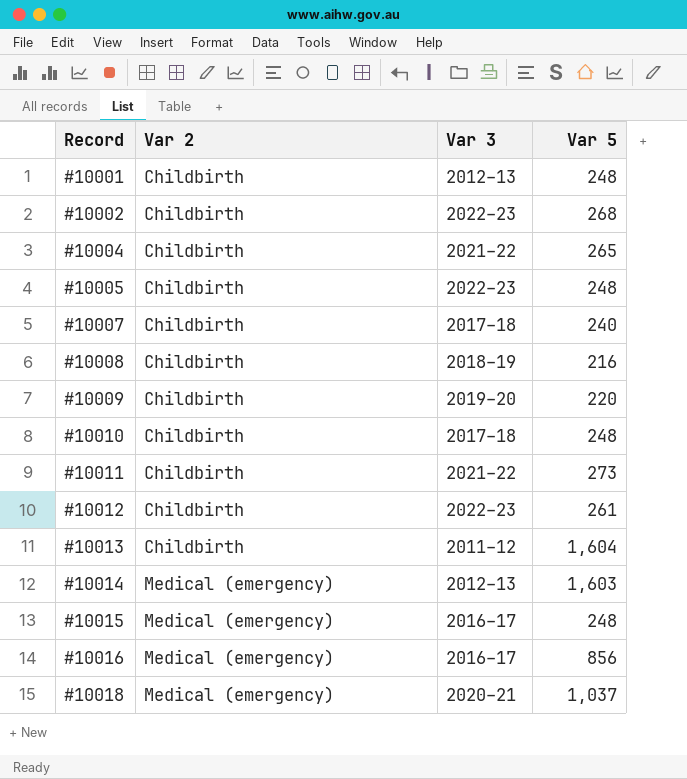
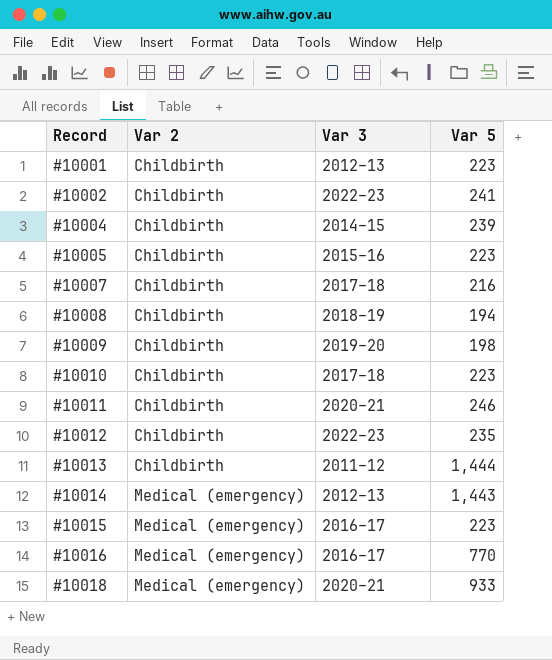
#10001 | Var 5: 248 -> 223
#10002 | Var 5: 268 -> 241
#10004 | Var 3: 2021–22 -> 2014–15
#10004 | Var 5: 265 -> 239
#10005 | Var 3: 2022–23 -> 2015–16
#10005 | Var 5: 248 -> 223
#10007 | Var 5: 240 -> 216
#10008 | Var 5: 216 -> 194
#10009 | Var 5: 220 -> 198
#10010 | Var 5: 248 -> 223
#10011 | Var 3: 2021–22 -> 2020–21
#10011 | Var 5: 273 -> 246
#10012 | Var 5: 261 -> 235
#10013 | Var 5: 1,604 -> 1,444
#10014 | Var 5: 1,603 -> 1,443
#10015 | Var 5: 248 -> 223
#10016 | Var 5: 856 -> 770
#10018 | Var 5: 1,037 -> 933

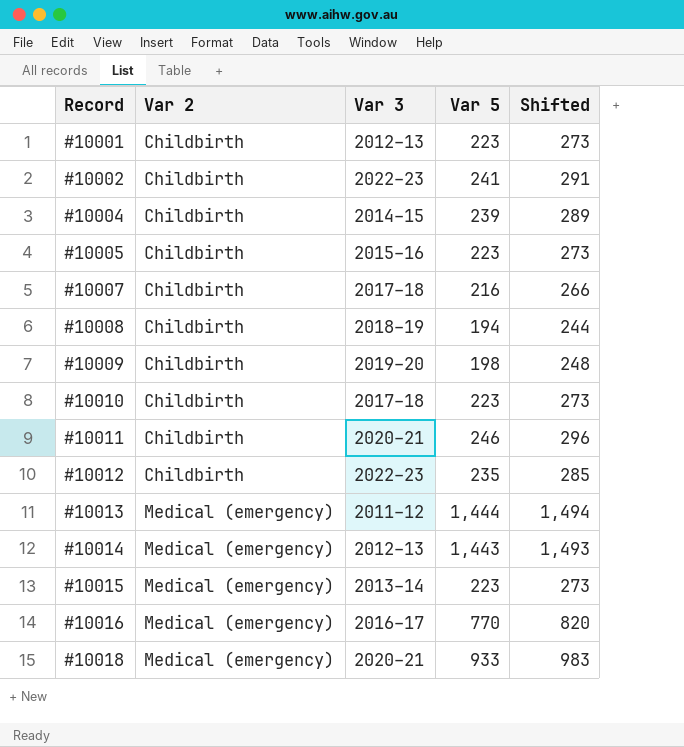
column Shifted | formula: none -> [Var 5] + 50
#10013 | Var 2: Childbirth -> Medical (emergency)
#10015 | Var 3: 2016–17 -> 2013–14

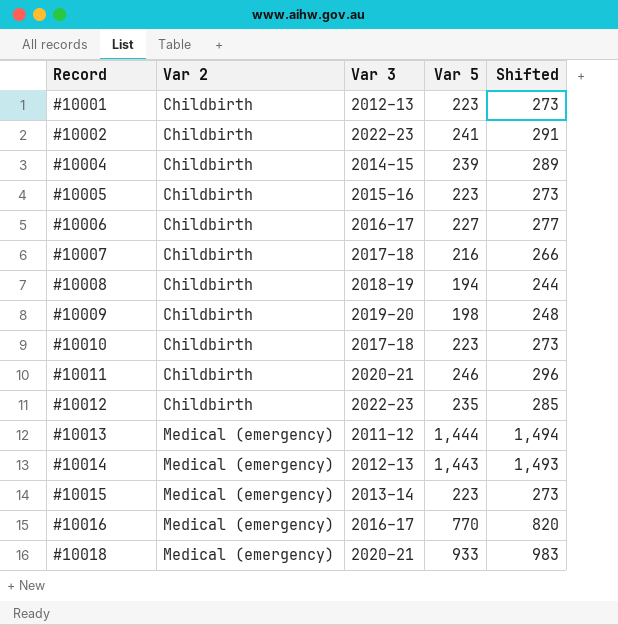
row #10006: none -> Childbirth | 2016–17 | 227 | 277

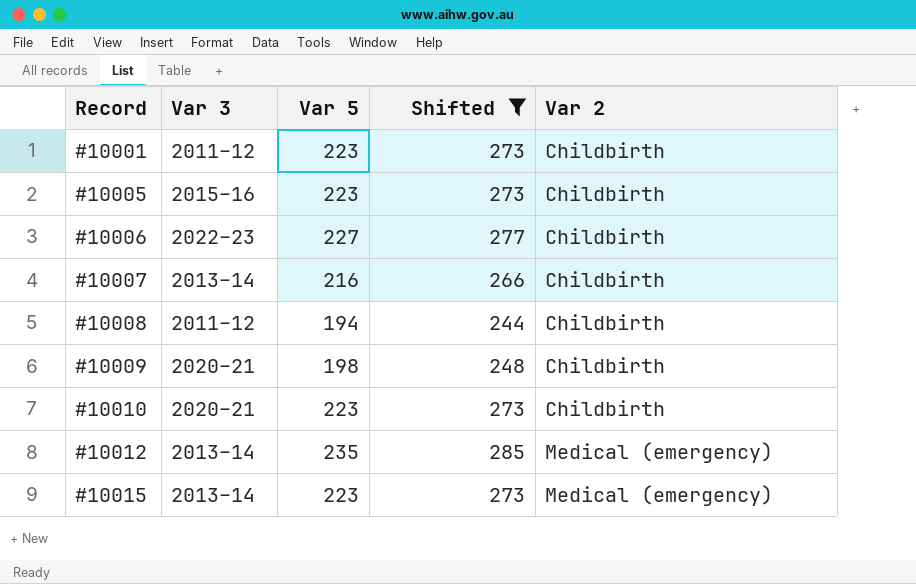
filter: none -> Shifted <= 285
column Var 2 | position: 2 -> 5
#10001 | Var 3: 2012–13 -> 2011–12
#10006 | Var 3: 2016–17 -> 2022–23
#10007 | Var 3: 2017–18 -> 2013–14
#10008 | Var 3: 2018–19 -> 2011–12
#10009 | Var 3: 2019–20 -> 2020–21
#10010 | Var 3: 2017–18 -> 2020–21
#10012 | Var 3: 2022–23 -> 2013–14
#10012 | Var 2: Childbirth -> Medical (emergency)

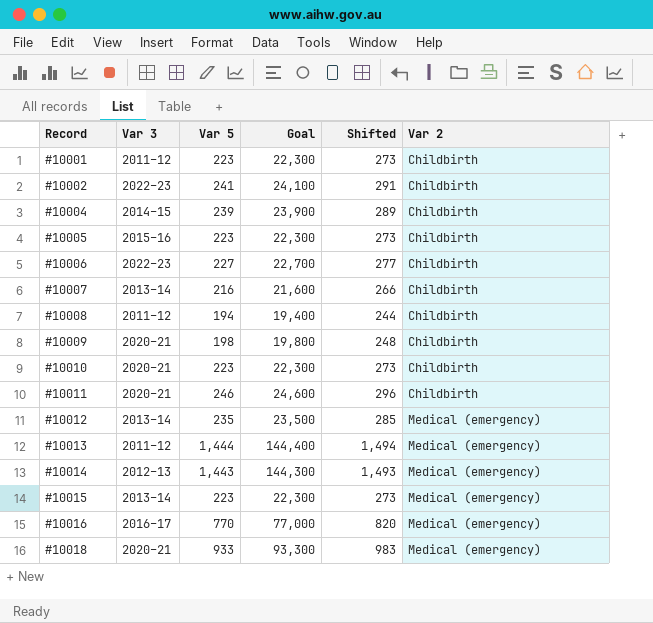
filter: Shifted <= 285 -> none
column Goal | formula: none -> [Var 5] * 100

